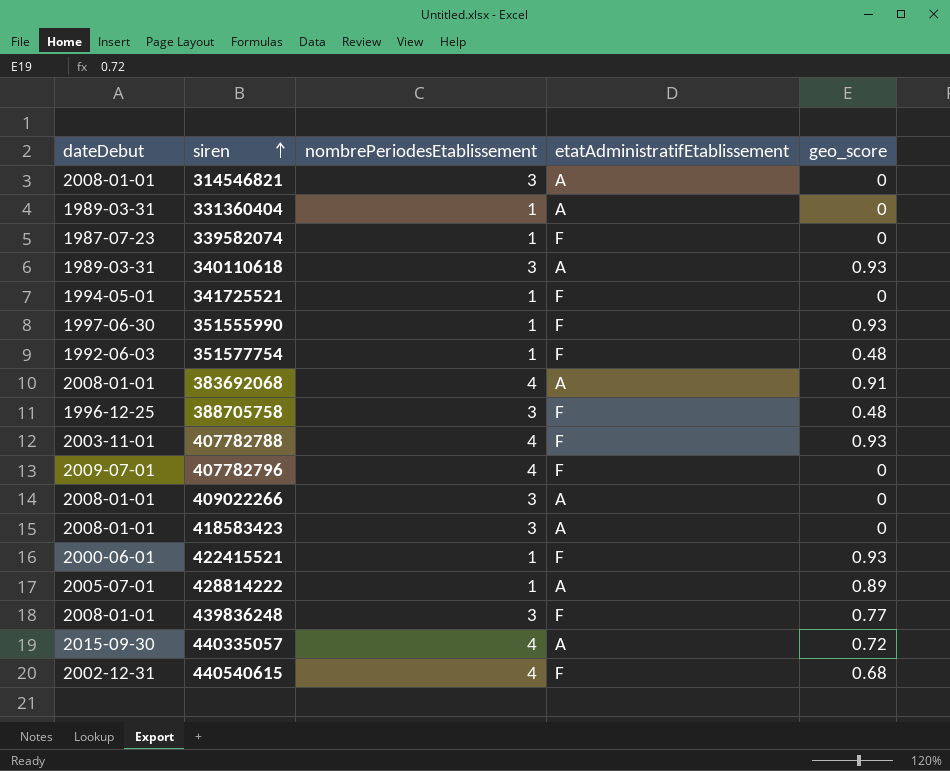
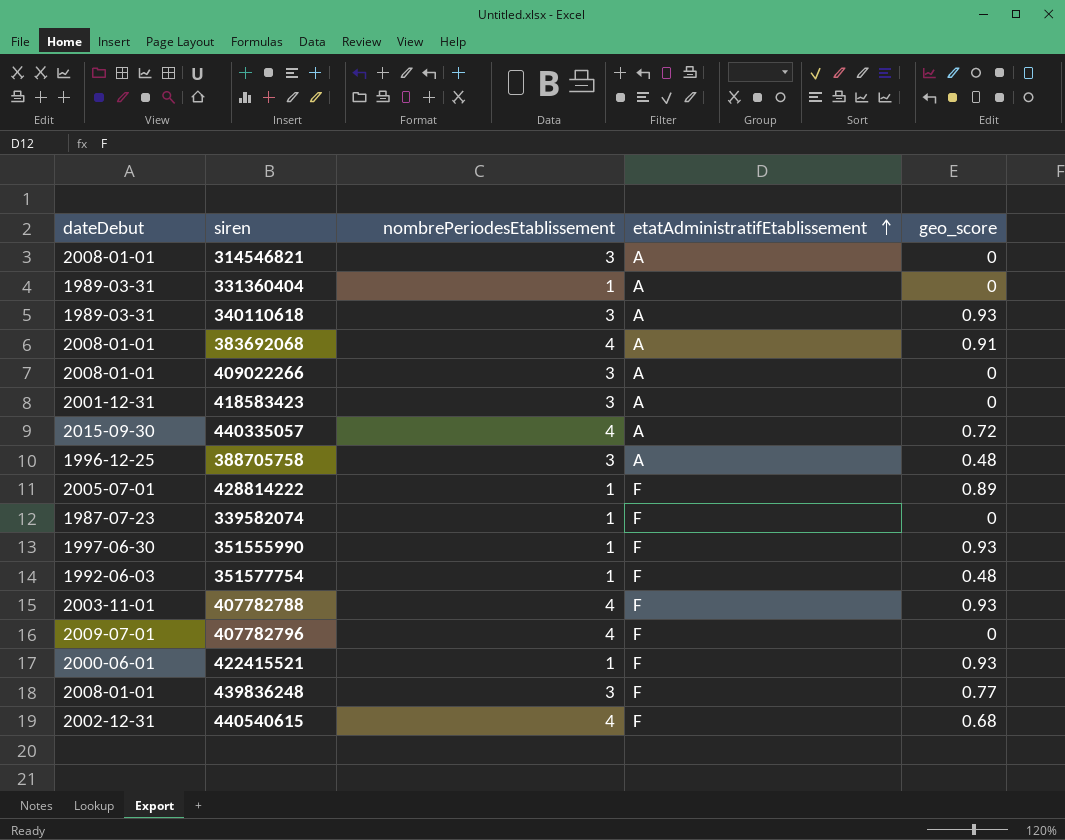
row order: siren ascending -> etatAdministratifEtablissement ascending
row 341725521: 1994-05-01 | 1 | F | 0 -> none
418583423 | dateDebut: 2008-01-01 -> 2001-12-31
388705758 | etatAdministratifEtablissement: F -> A
428814222 | etatAdministratifEtablissement: A -> F

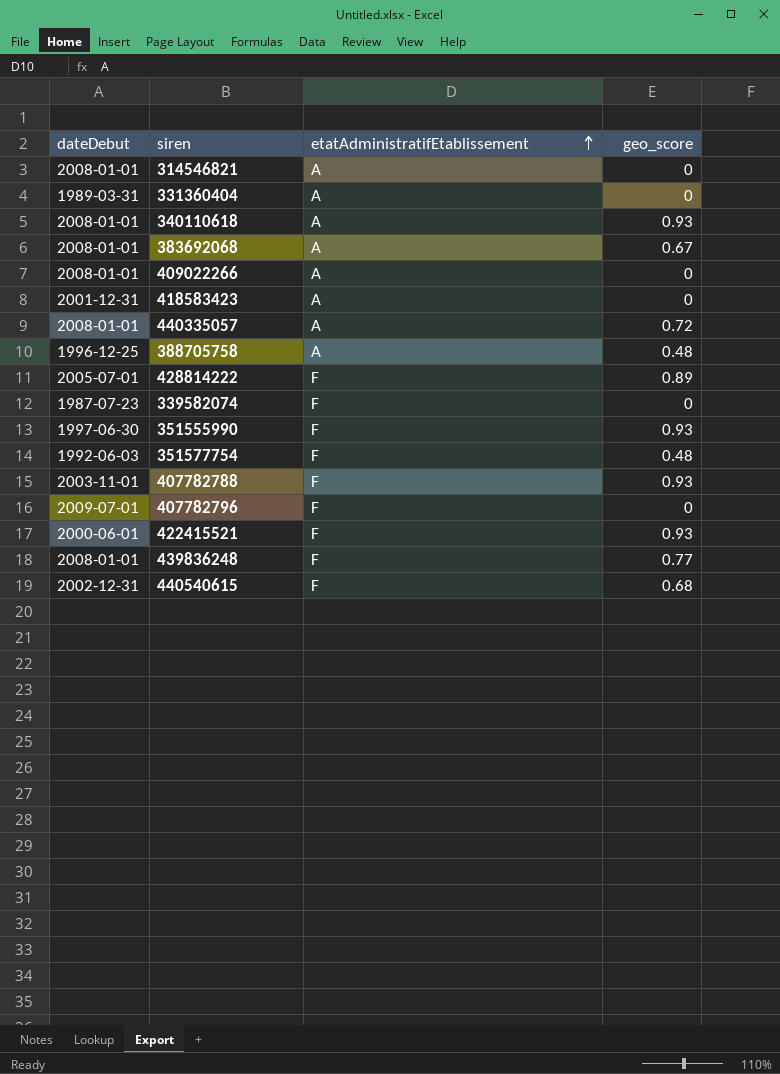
column nombrePeriodesEtablissement | position: 3 -> none
340110618 | dateDebut: 1989-03-31 -> 2008-01-01
383692068 | geo_score: 0.91 -> 0.67
440335057 | dateDebut: 2015-09-30 -> 2008-01-01

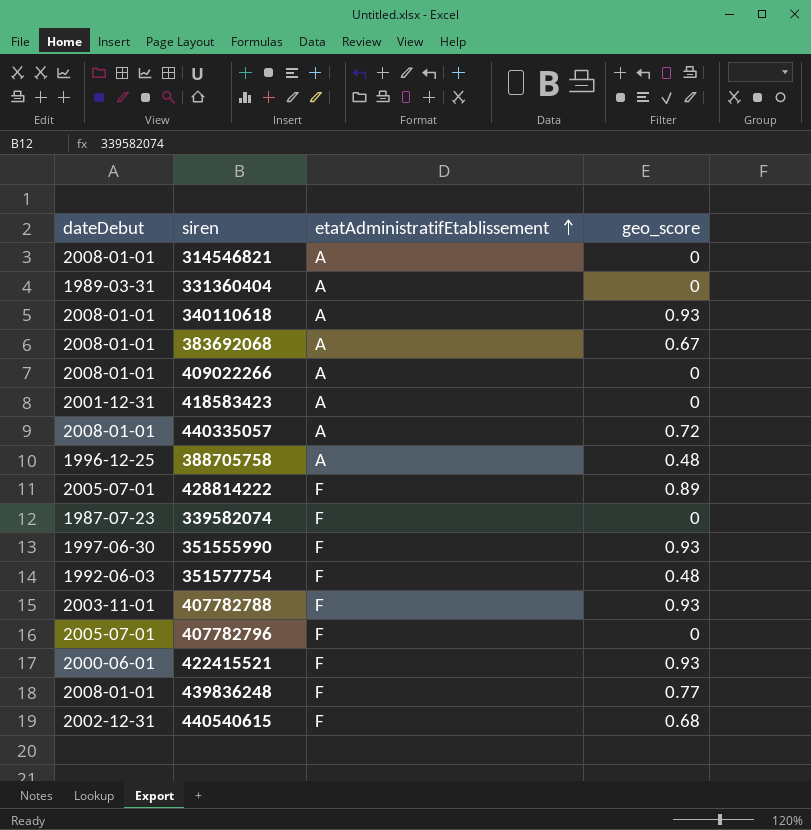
407782796 | dateDebut: 2009-07-01 -> 2005-07-01

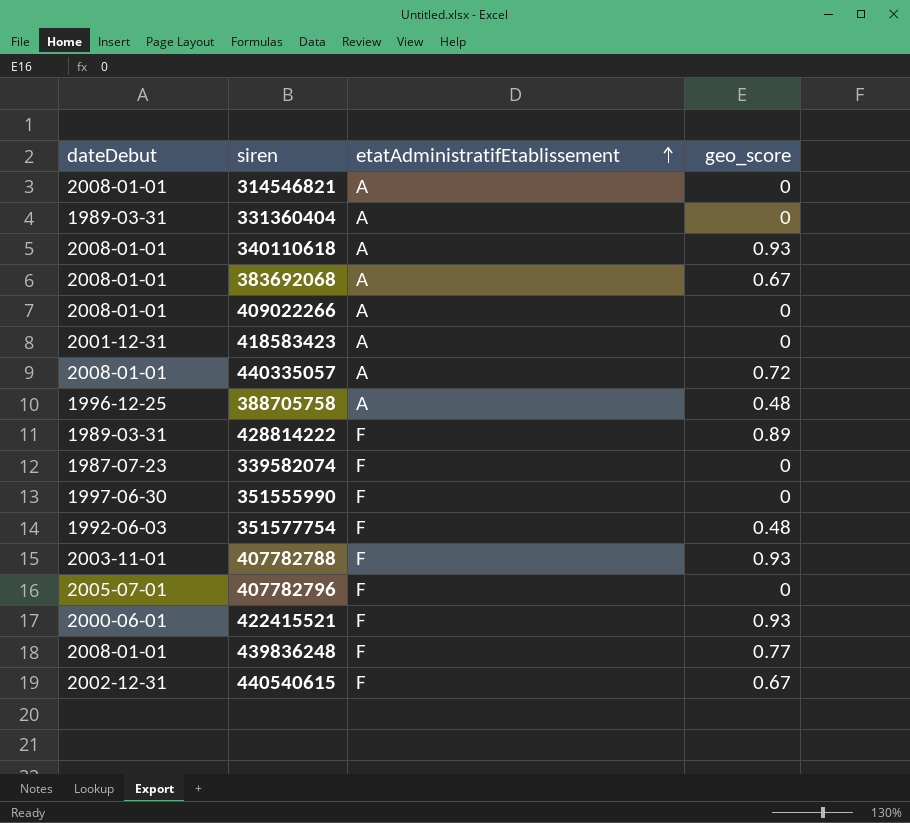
428814222 | dateDebut: 2005-07-01 -> 1989-03-31
351555990 | geo_score: 0.93 -> 0
440540615 | geo_score: 0.68 -> 0.67

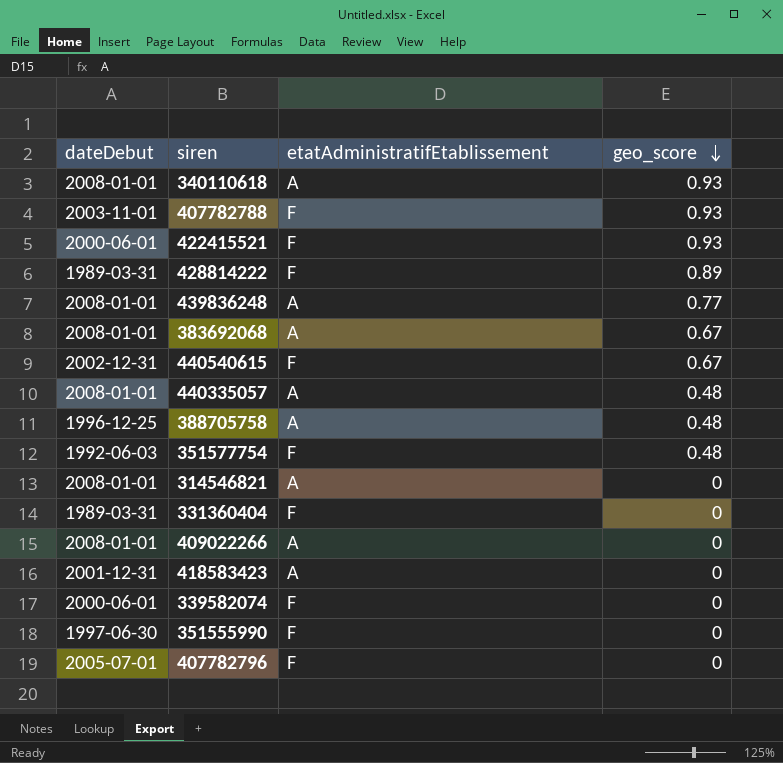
row order: etatAdministratifEtablissement ascending -> geo_score descending
439836248 | etatAdministratifEtablissement: F -> A
440335057 | geo_score: 0.72 -> 0.48
331360404 | etatAdministratifEtablissement: A -> F
339582074 | dateDebut: 1987-07-23 -> 2000-06-01

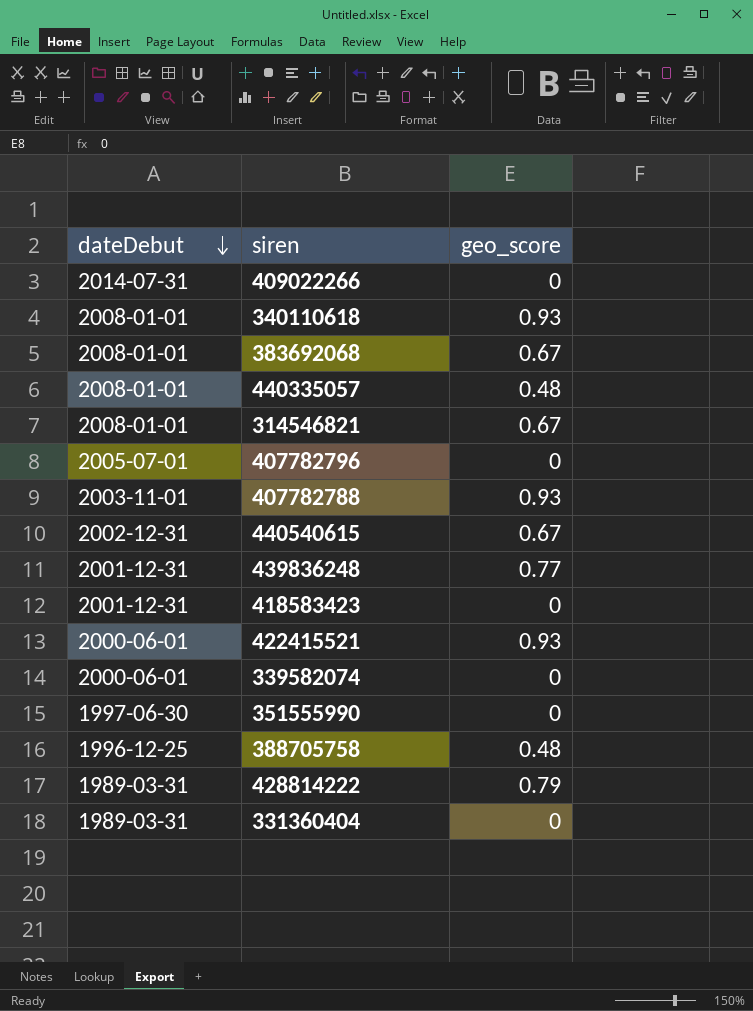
row order: geo_score descending -> dateDebut descending
column etatAdministratifEtablissement | position: 3 -> none
row 351577754: 1992-06-03 | F | 0.48 -> none
409022266 | dateDebut: 2008-01-01 -> 2014-07-31
314546821 | geo_score: 0 -> 0.67
439836248 | dateDebut: 2008-01-01 -> 2001-12-31
428814222 | geo_score: 0.89 -> 0.79

